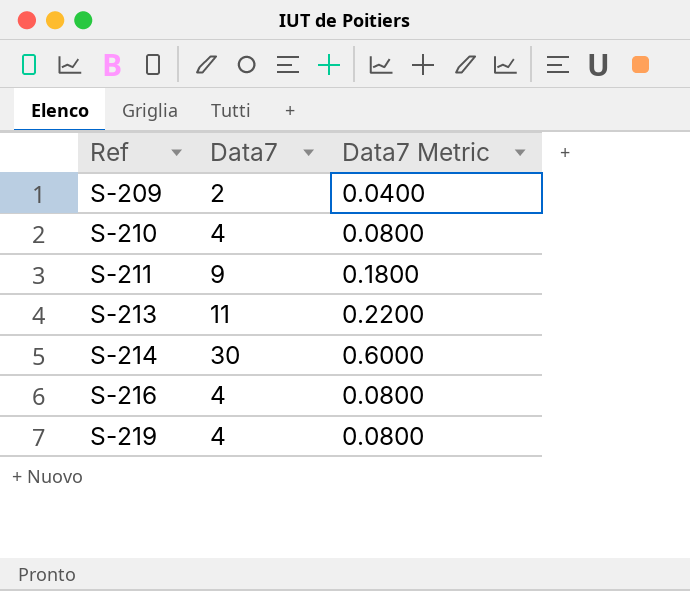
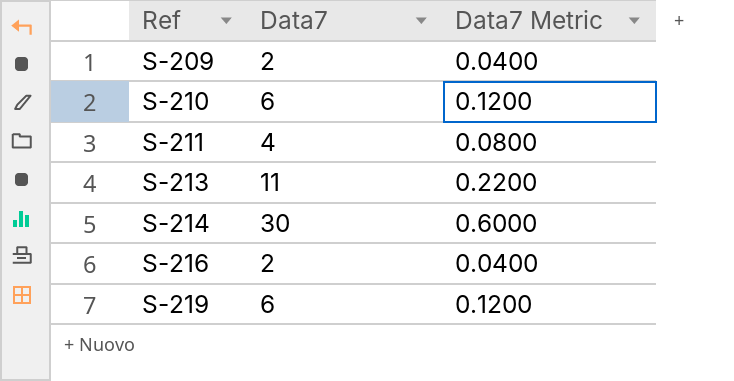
S-210 | Data7: 4 -> 6
S-210 | Data7 Metric: 0.0800 -> 0.1200
S-211 | Data7: 9 -> 4
S-211 | Data7 Metric: 0.1800 -> 0.0800
S-216 | Data7: 4 -> 2
S-216 | Data7 Metric: 0.0800 -> 0.0400
S-219 | Data7: 4 -> 6
S-219 | Data7 Metric: 0.0800 -> 0.1200

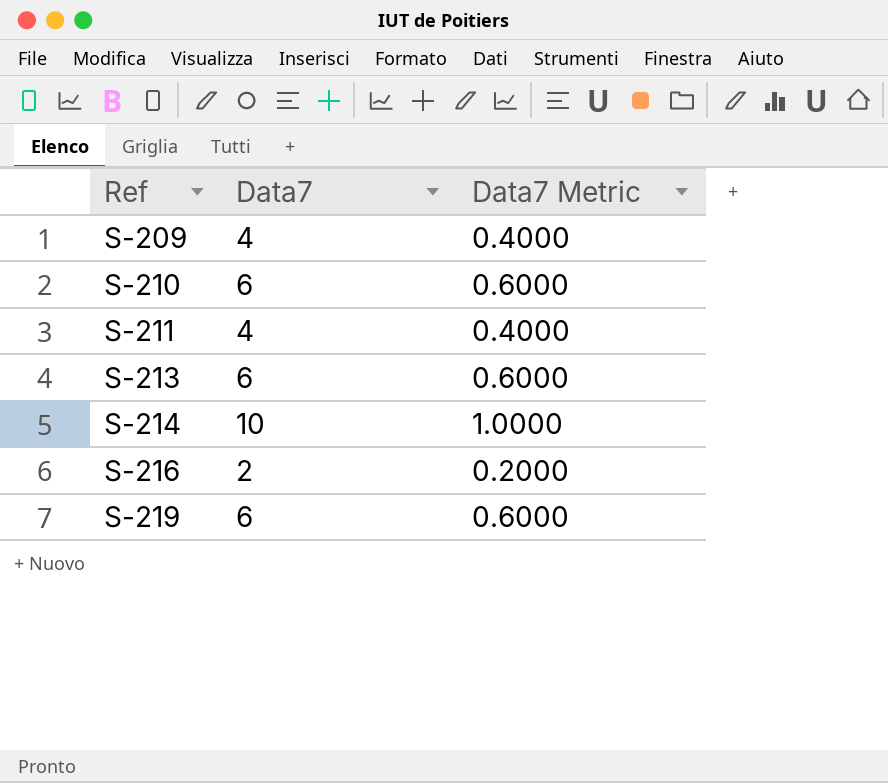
column Data7 Metric | formula: [Data7] * 0.02 -> [Data7] * 0.1
S-209 | Data7: 2 -> 4
S-213 | Data7: 11 -> 6
S-214 | Data7: 30 -> 10

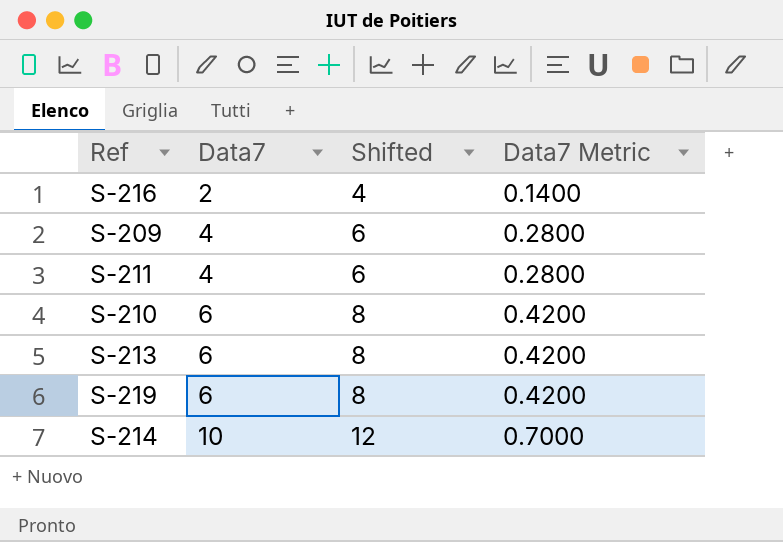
row order: Ref ascending -> Data7 ascending
column Shifted | formula: none -> [Data7] + 2
column Data7 Metric | formula: [Data7] * 0.1 -> [Data7] * 0.07

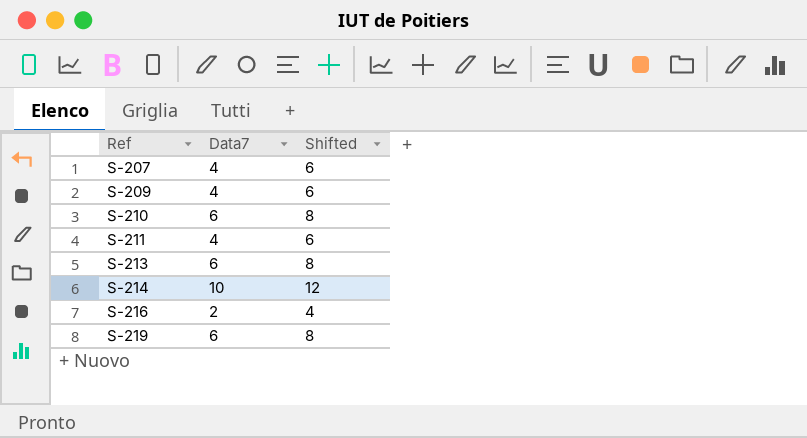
row order: Data7 ascending -> Ref ascending
column Data7 Metric | formula: [Data7] * 0.07 -> none
row S-207: none -> 4 | 6

